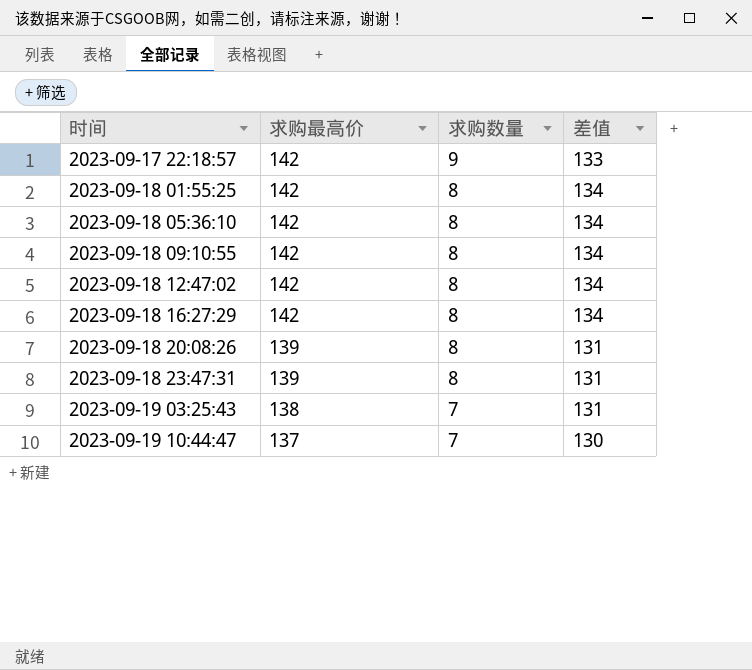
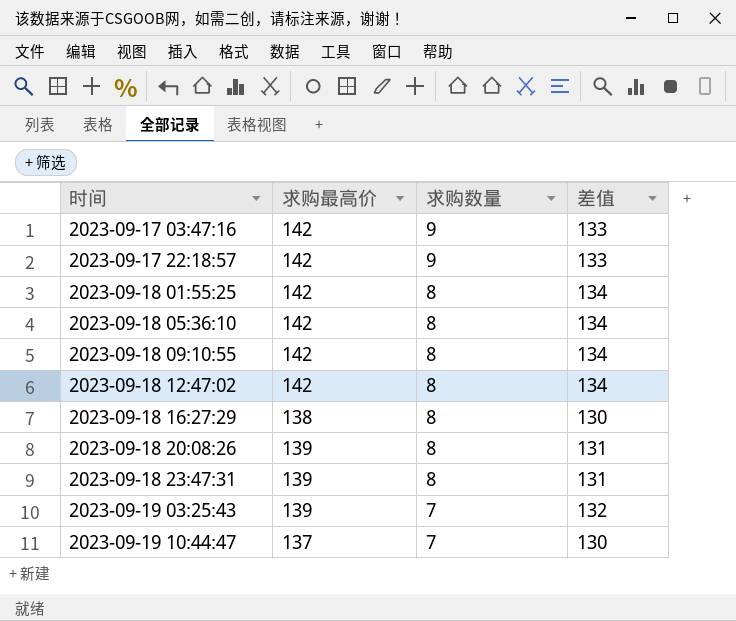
row 2023-09-17 03:47:16: none -> 142 | 9 | 133
2023-09-18 16:27:29 | 求购最高价: 142 -> 138
2023-09-18 16:27:29 | 差值: 134 -> 130
2023-09-19 03:25:43 | 求购最高价: 138 -> 139
2023-09-19 03:25:43 | 差值: 131 -> 132

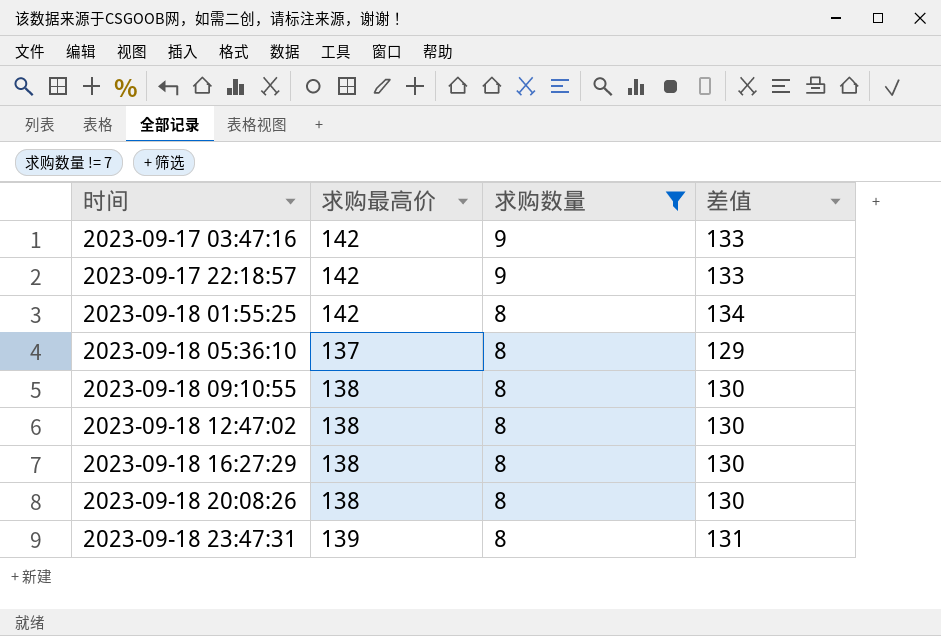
filter: none -> 求购数量 != 7
2023-09-18 05:36:10 | 求购最高价: 142 -> 137
2023-09-18 05:36:10 | 差值: 134 -> 129
2023-09-18 09:10:55 | 求购最高价: 142 -> 138
2023-09-18 09:10:55 | 差值: 134 -> 130
2023-09-18 12:47:02 | 求购最高价: 142 -> 138
2023-09-18 12:47:02 | 差值: 134 -> 130
2023-09-18 20:08:26 | 求购最高价: 139 -> 138
2023-09-18 20:08:26 | 差值: 131 -> 130

